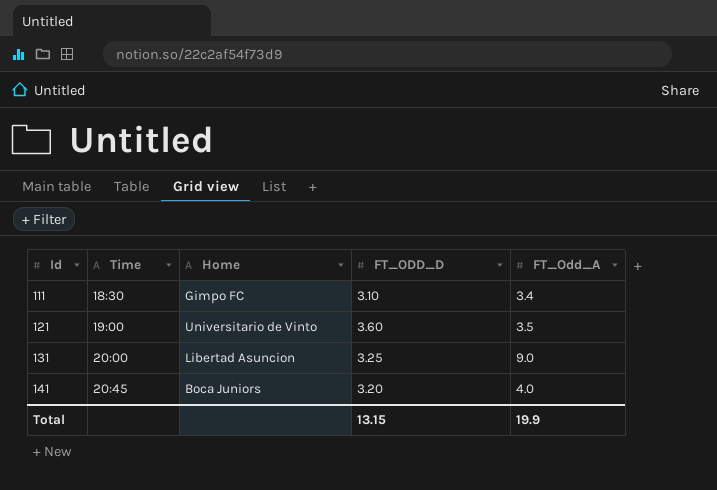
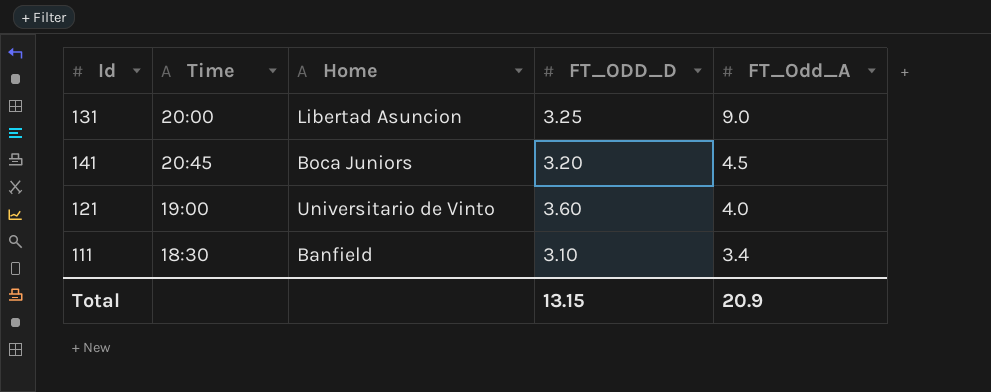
row order: Id ascending -> FT_Odd_A descending
141 | FT_Odd_A: 4.0 -> 4.5
121 | FT_Odd_A: 3.5 -> 4.0
111 | Home: Gimpo FC -> Banfield
Total | FT_Odd_A: 19.9 -> 20.9

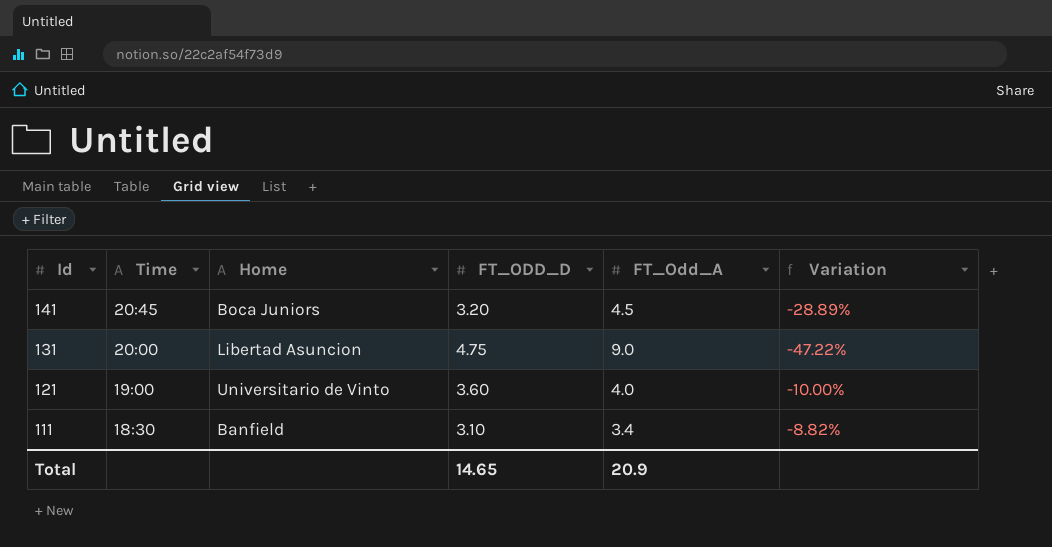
row order: FT_Odd_A descending -> Id descending
column Variation | formula: none -> ([FT_ODD_D] - [FT_Odd_A]) / [FT_Odd_A]
131 | FT_ODD_D: 3.25 -> 4.75
Total | FT_ODD_D: 13.15 -> 14.65

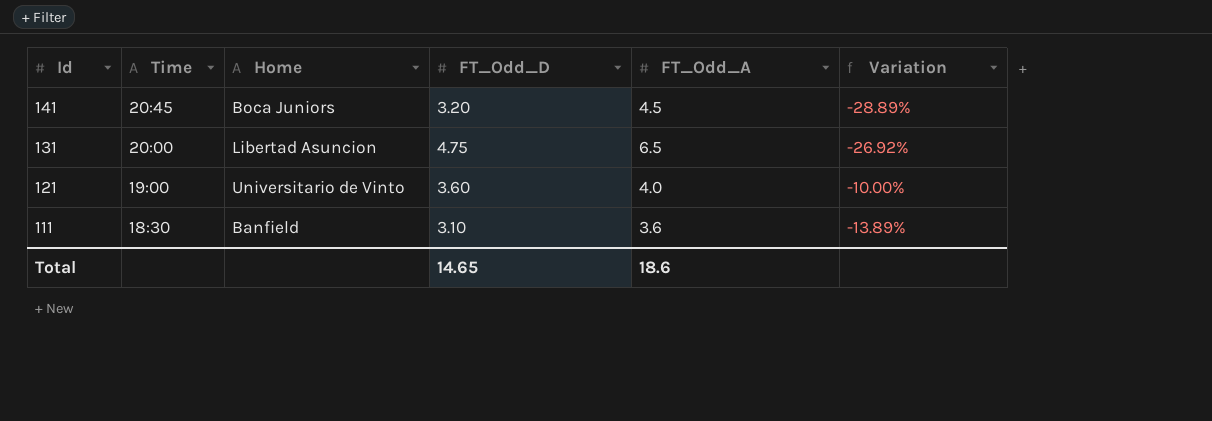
column name: FT_ODD_D -> FT_Odd_D
131 | FT_Odd_A: 9.0 -> 6.5
131 | Variation: -47.22% -> -26.92%
111 | FT_Odd_A: 3.4 -> 3.6
111 | Variation: -8.82% -> -13.89%
Total | FT_Odd_A: 20.9 -> 18.6

